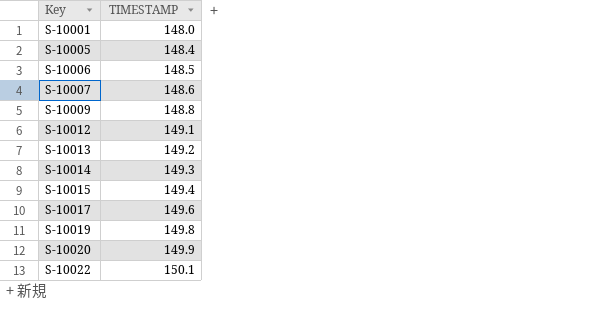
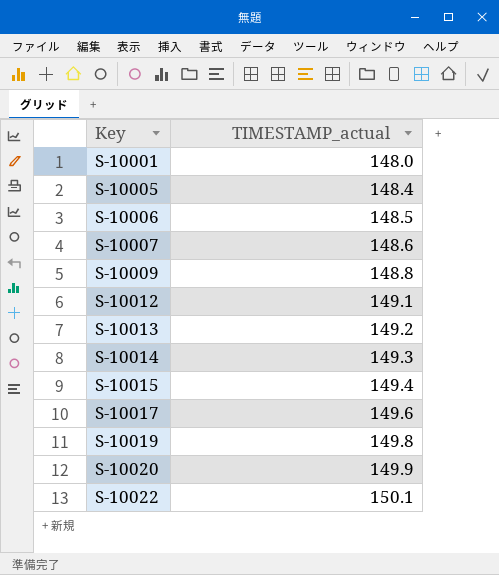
column name: TIMESTAMP -> TIMESTAMP_actual

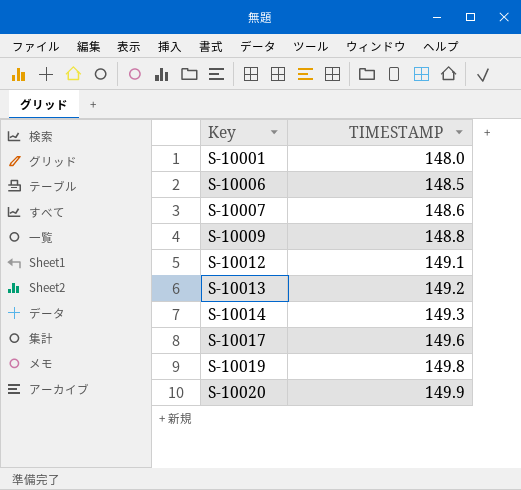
column name: TIMESTAMP_actual -> TIMESTAMP
row S-10005: 148.4 -> none
row S-10015: 149.4 -> none
row S-10022: 150.1 -> none

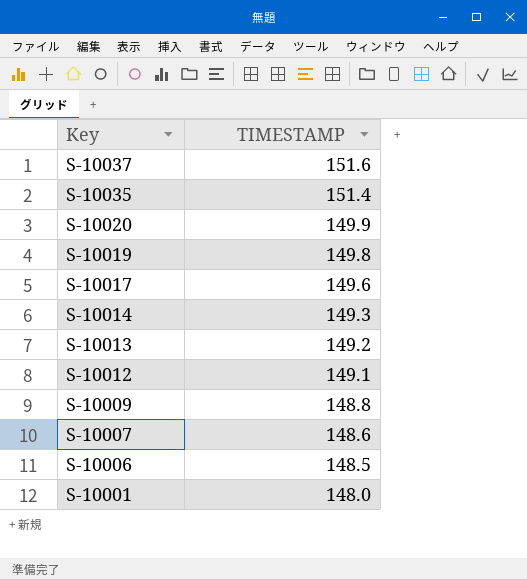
row order: Key ascending -> Key descending
row S-10037: none -> 151.6
row S-10035: none -> 151.4

